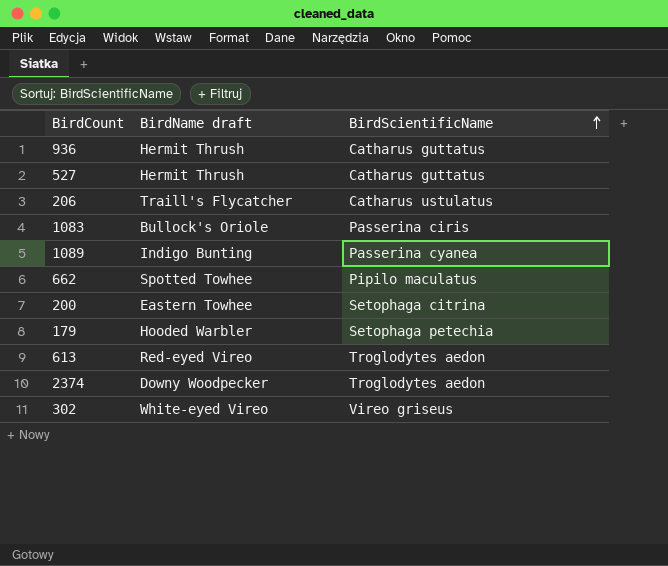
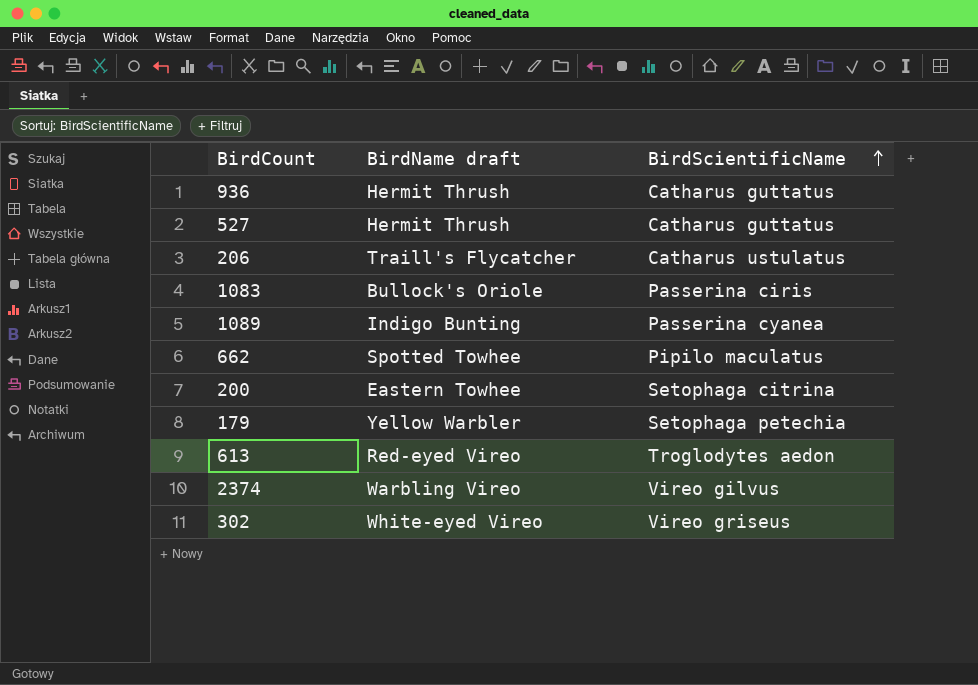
179 | BirdName draft: Hooded Warbler -> Yellow Warbler
2374 | BirdName draft: Downy Woodpecker -> Warbling Vireo
2374 | BirdScientificName: Troglodytes aedon -> Vireo gilvus

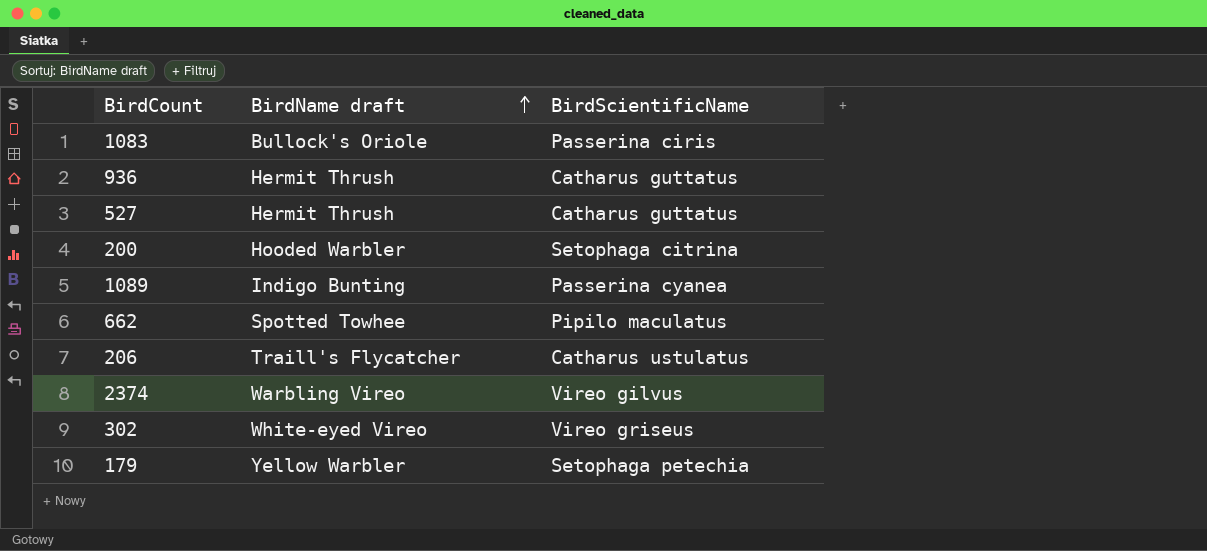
row order: BirdScientificName ascending -> BirdName draft ascending
row 613: Red-eyed Vireo | Troglodytes aedon -> none
200 | BirdName draft: Eastern Towhee -> Hooded Warbler

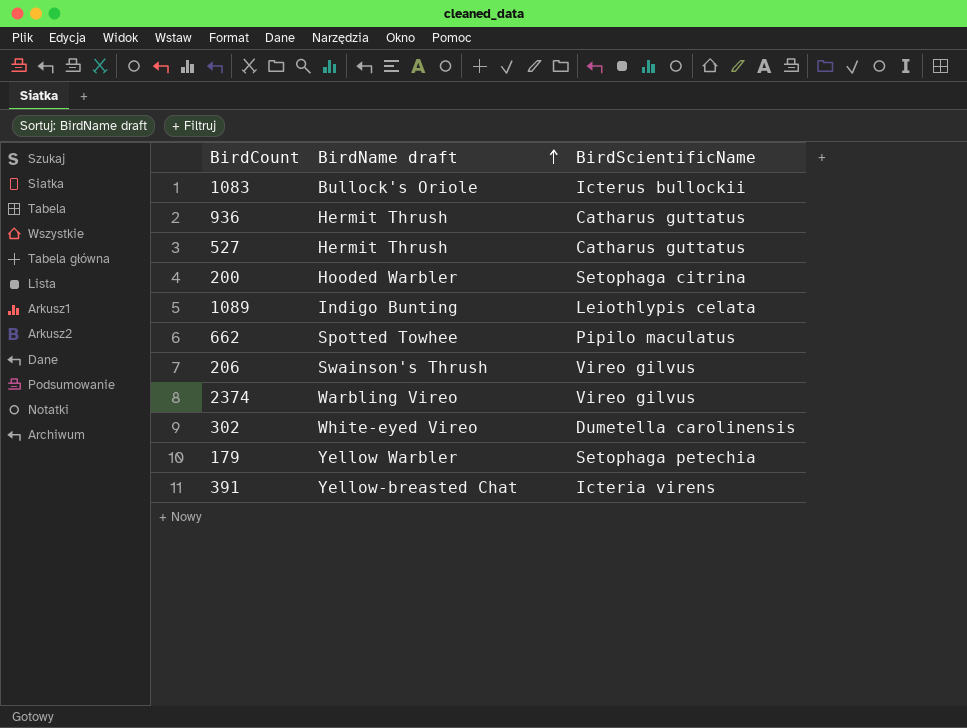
1083 | BirdScientificName: Passerina ciris -> Icterus bullockii
1089 | BirdScientificName: Passerina cyanea -> Leiothlypis celata
206 | BirdName draft: Traill's Flycatcher -> Swainson's Thrush
206 | BirdScientificName: Catharus ustulatus -> Vireo gilvus
302 | BirdScientificName: Vireo griseus -> Dumetella carolinensis
row 391: none -> Yellow-breasted Chat | Icteria virens

